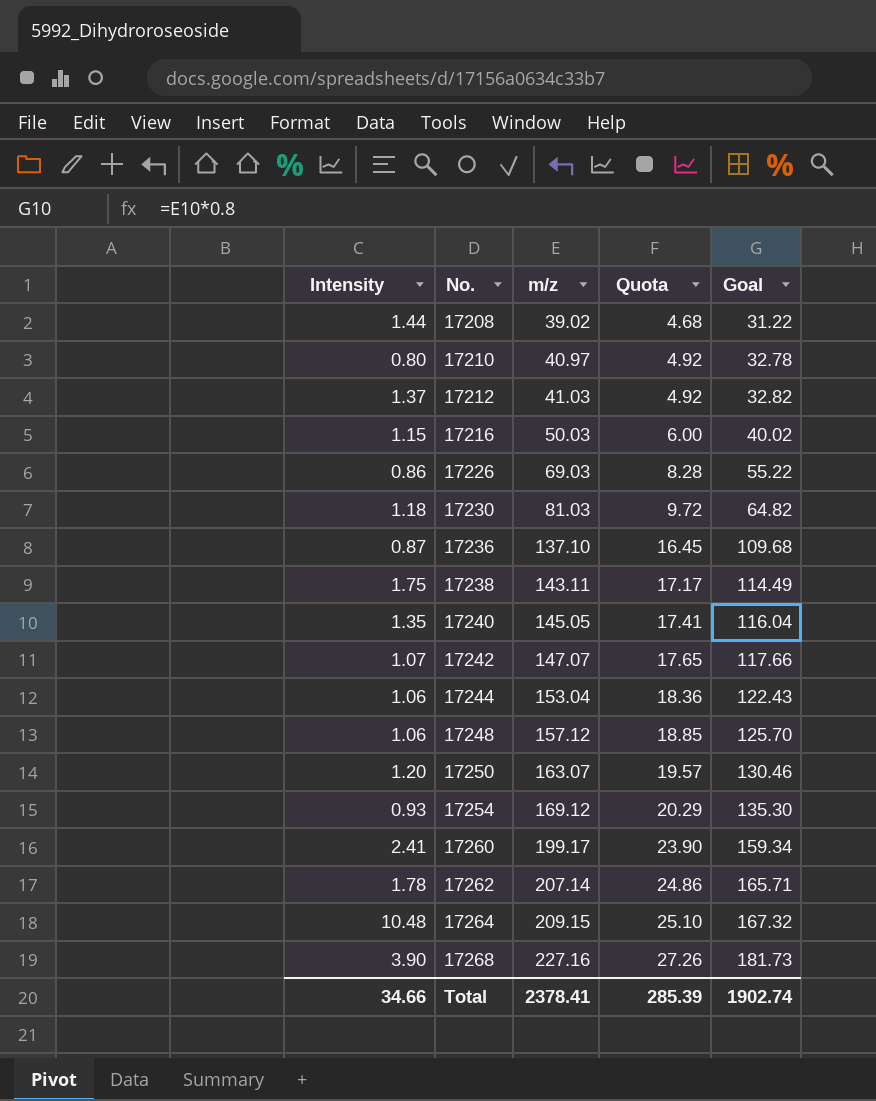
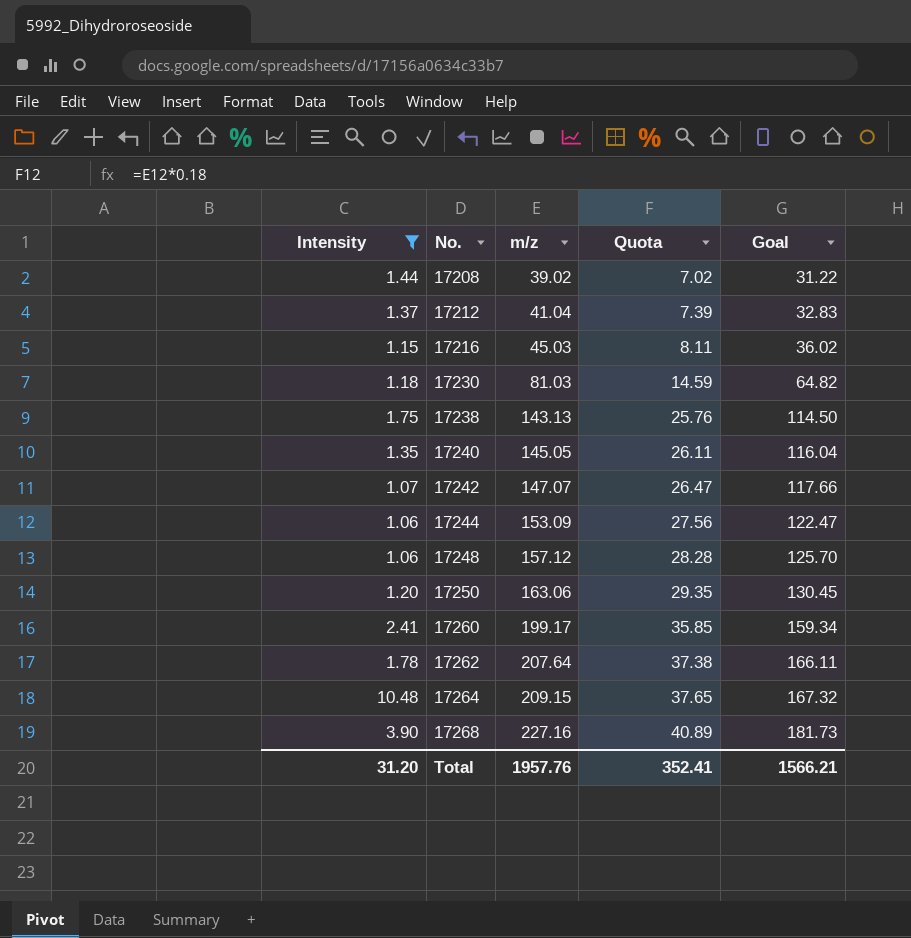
filter: none -> Intensity >= 1.06
column Quota | formula: [m/z] * 0.12 -> [m/z] * 0.18
17212 | m/z: 41.03 -> 41.04
17212 | Goal: 32.82 -> 32.83
17216 | m/z: 50.03 -> 45.03
17216 | Goal: 40.02 -> 36.02
17238 | m/z: 143.11 -> 143.13
17238 | Goal: 114.49 -> 114.50
17244 | m/z: 153.04 -> 153.09
17244 | Goal: 122.43 -> 122.47
17250 | m/z: 163.07 -> 163.06
17250 | Goal: 130.46 -> 130.45
17262 | m/z: 207.14 -> 207.64
17262 | Goal: 165.71 -> 166.11
Total | Intensity: 34.66 -> 31.20
Total | m/z: 2378.41 -> 1957.76
Total | Quota: 285.39 -> 352.41
Total | Goal: 1902.74 -> 1566.21

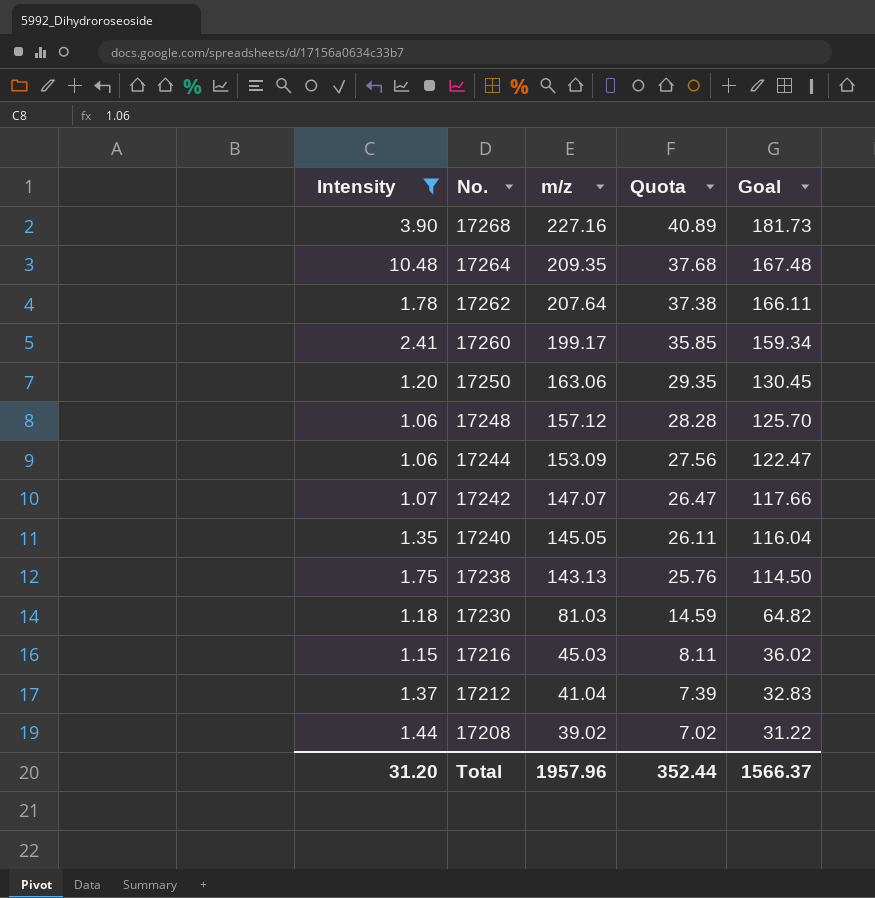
row order: No. ascending -> No. descending
17264 | m/z: 209.15 -> 209.35
17264 | Quota: 37.65 -> 37.68
17264 | Goal: 167.32 -> 167.48
Total | m/z: 1957.76 -> 1957.96
Total | Quota: 352.41 -> 352.44
Total | Goal: 1566.21 -> 1566.37

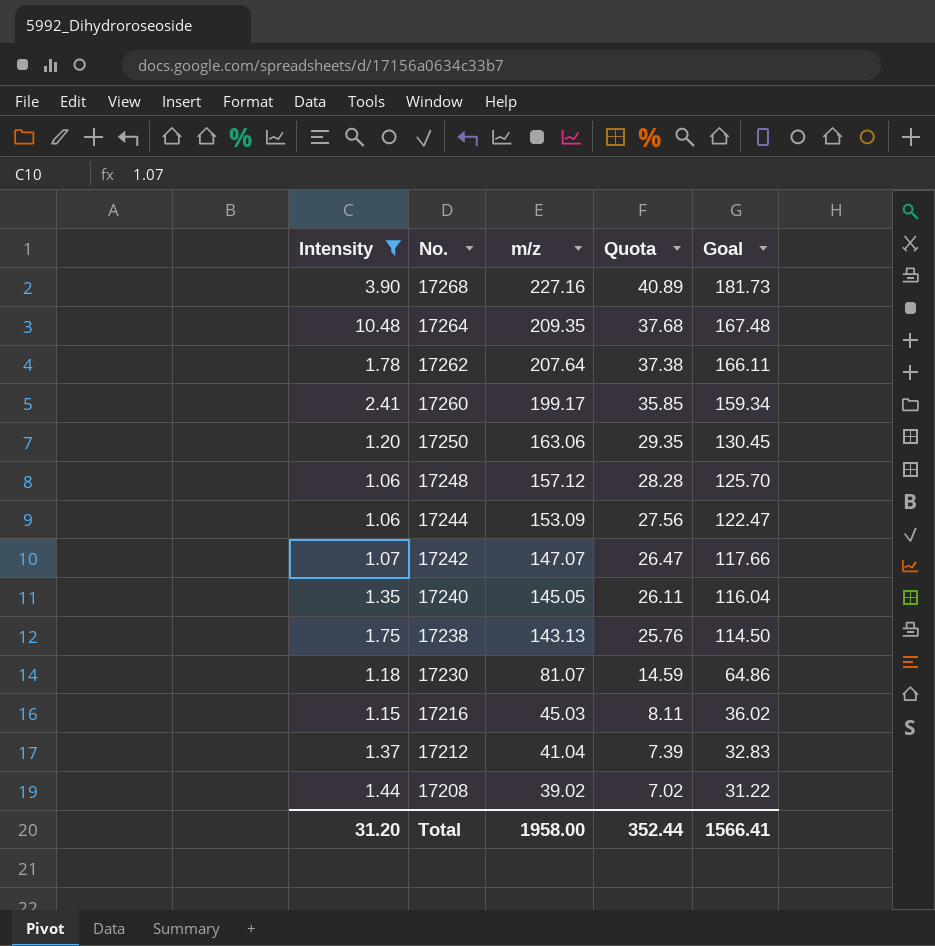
17230 | m/z: 81.03 -> 81.07
17230 | Goal: 64.82 -> 64.86
Total | m/z: 1957.96 -> 1958.00
Total | Goal: 1566.37 -> 1566.41

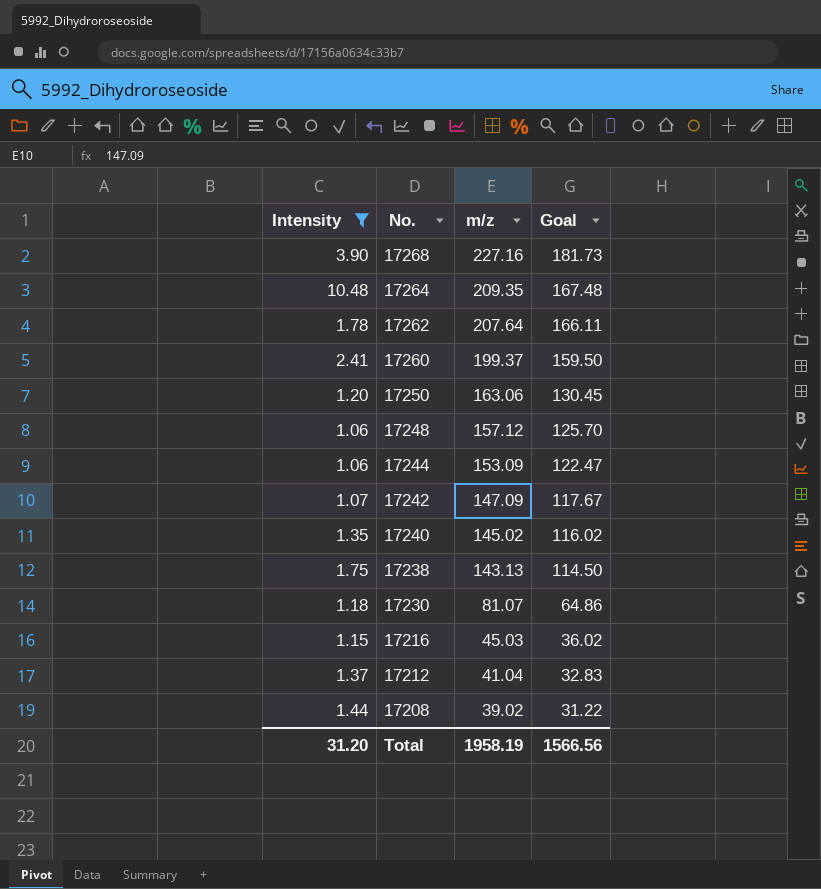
column Quota | formula: [m/z] * 0.18 -> none
17260 | m/z: 199.17 -> 199.37
17260 | Goal: 159.34 -> 159.50
17242 | m/z: 147.07 -> 147.09
17242 | Goal: 117.66 -> 117.67
17240 | m/z: 145.05 -> 145.02
17240 | Goal: 116.04 -> 116.02
Total | m/z: 1958.00 -> 1958.19
Total | Goal: 1566.41 -> 1566.56

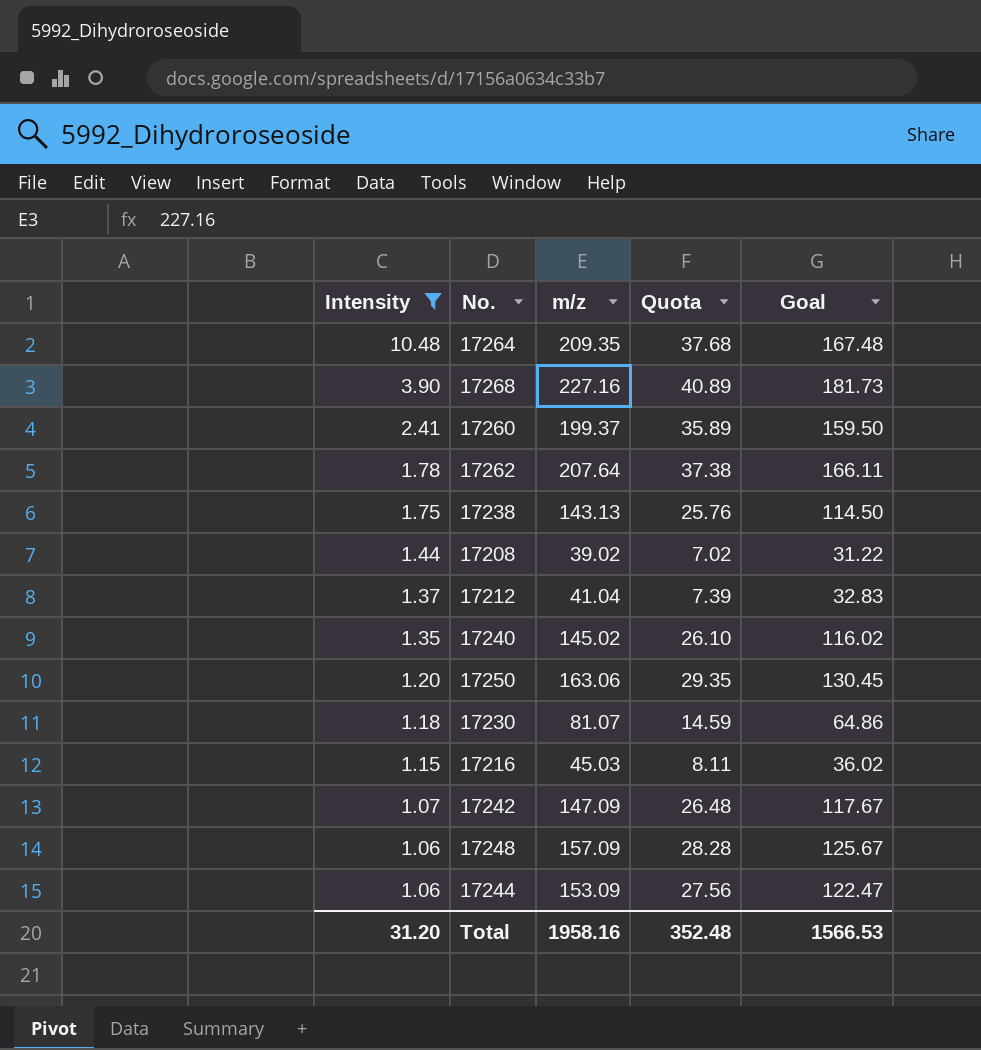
row order: No. descending -> Intensity descending
column Quota | formula: none -> [m/z] * 0.18
17248 | m/z: 157.12 -> 157.09
17248 | Goal: 125.70 -> 125.67
Total | m/z: 1958.19 -> 1958.16
Total | Goal: 1566.56 -> 1566.53

